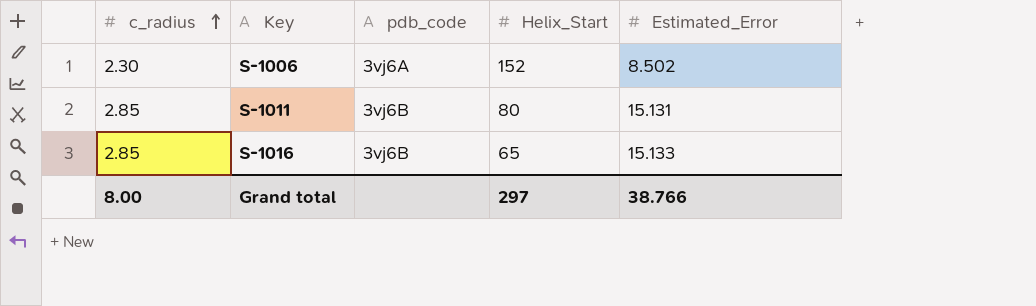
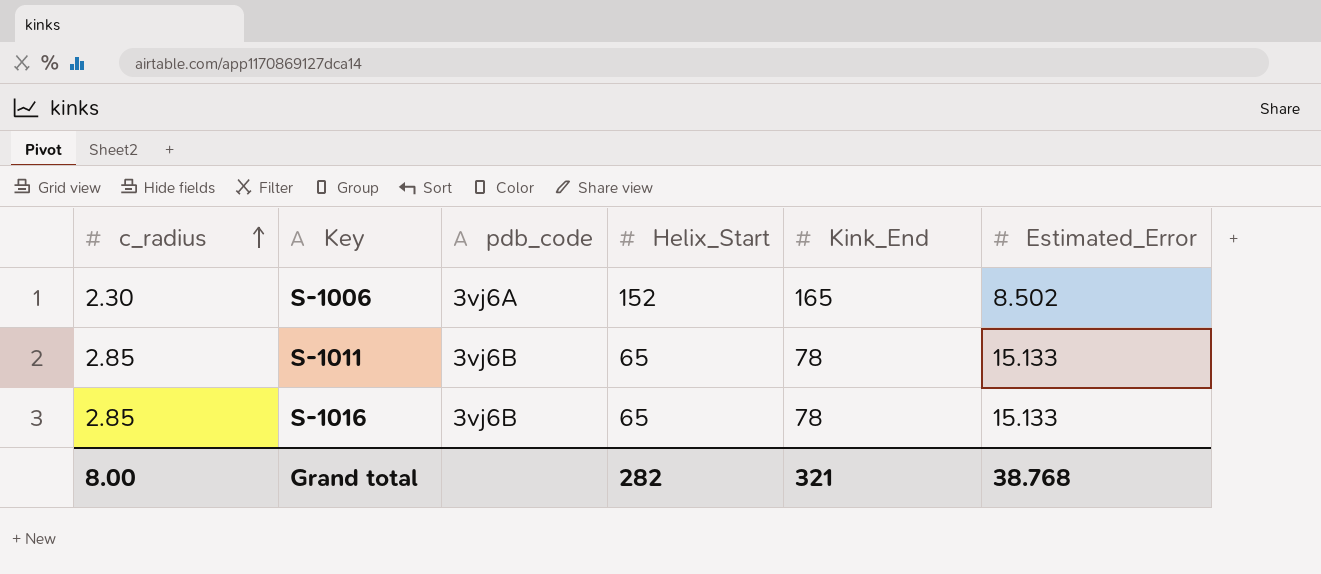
column Kink_End | position: none -> 5
S-1011 | Helix_Start: 80 -> 65
S-1011 | Estimated_Error: 15.131 -> 15.133
Grand total | Helix_Start: 297 -> 282
Grand total | Estimated_Error: 38.766 -> 38.768

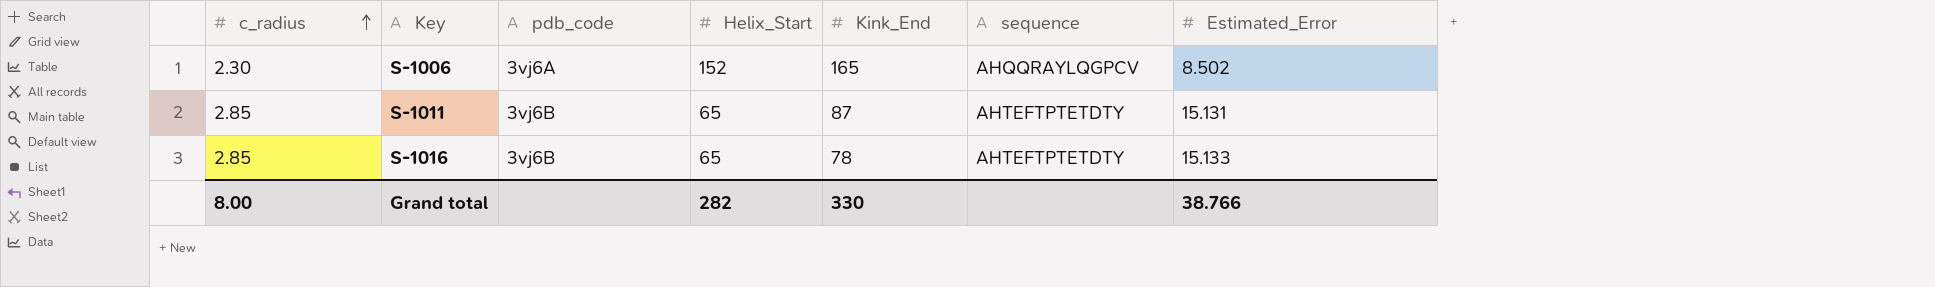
column sequence | position: none -> 6
S-1011 | Kink_End: 78 -> 87
S-1011 | Estimated_Error: 15.133 -> 15.131
Grand total | Kink_End: 321 -> 330
Grand total | Estimated_Error: 38.768 -> 38.766

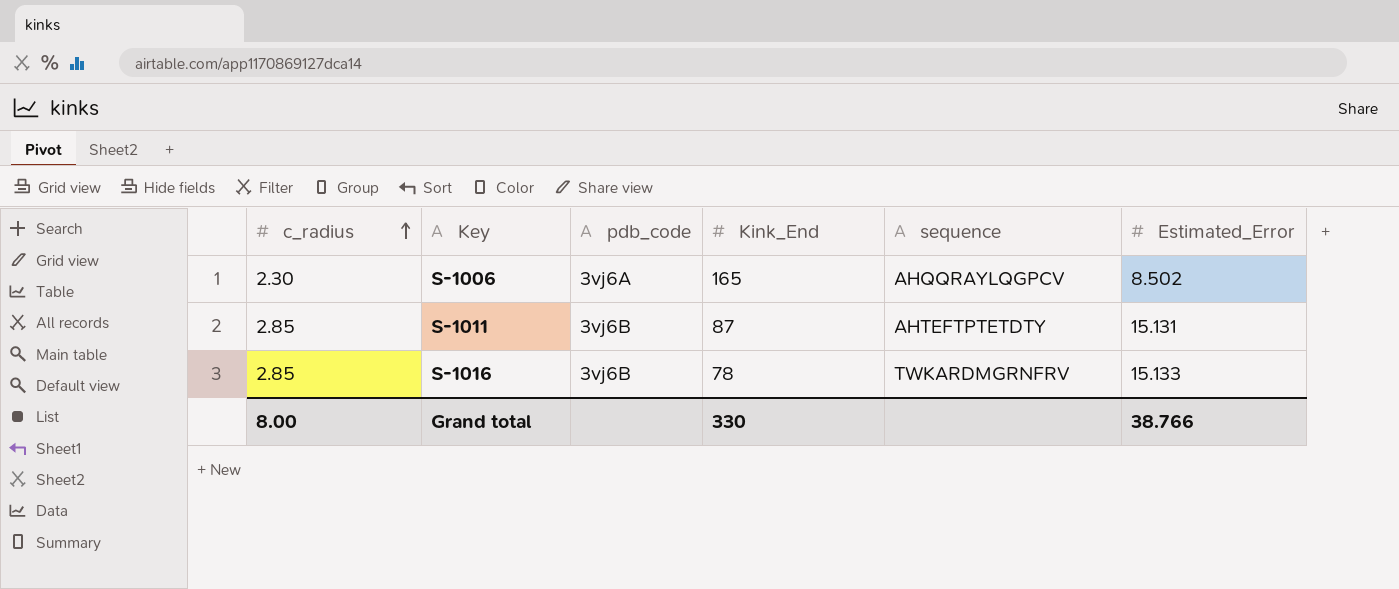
column Helix_Start | position: 4 -> none
S-1016 | sequence: AHTEFTPTETDTY -> TWKARDMGRNFRV

